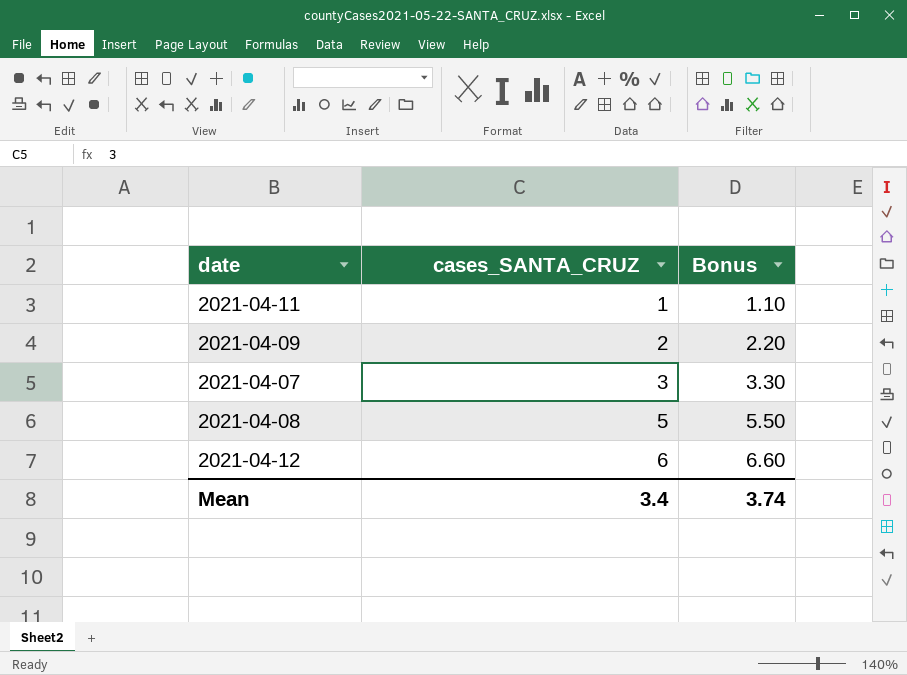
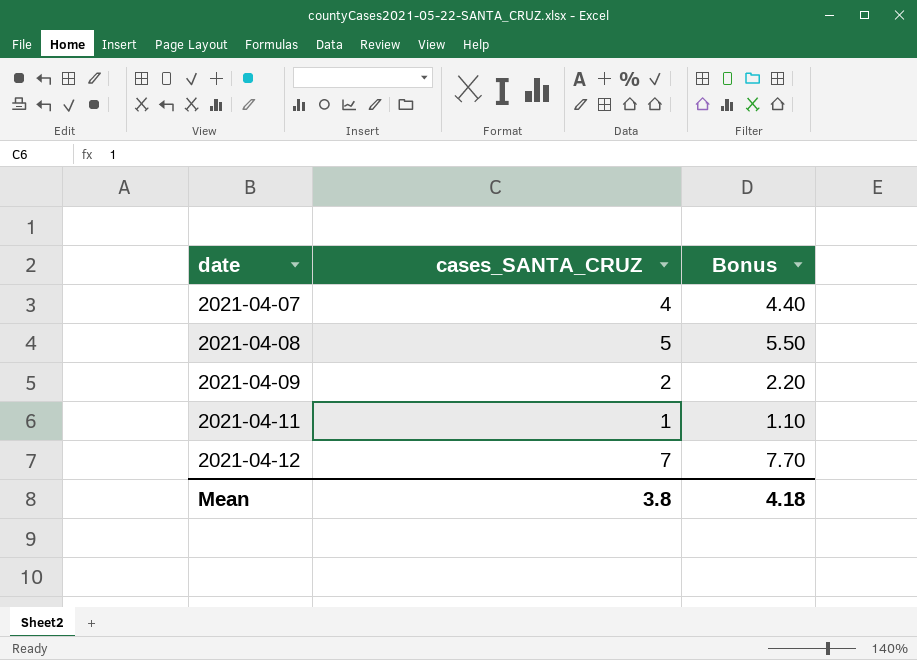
row order: cases_SANTA_CRUZ ascending -> date ascending
2021-04-07 | cases_SANTA_CRUZ: 3 -> 4
2021-04-07 | Bonus: 3.30 -> 4.40
2021-04-12 | cases_SANTA_CRUZ: 6 -> 7
2021-04-12 | Bonus: 6.60 -> 7.70
Mean | cases_SANTA_CRUZ: 3.4 -> 3.8
Mean | Bonus: 3.74 -> 4.18

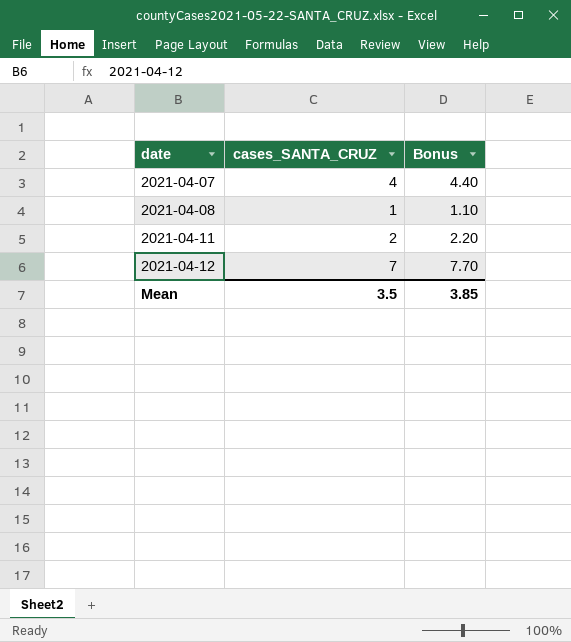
row 2021-04-09: 2 | 2.20 -> none
2021-04-08 | cases_SANTA_CRUZ: 5 -> 1
2021-04-08 | Bonus: 5.50 -> 1.10
2021-04-11 | cases_SANTA_CRUZ: 1 -> 2
2021-04-11 | Bonus: 1.10 -> 2.20
Mean | cases_SANTA_CRUZ: 3.8 -> 3.5
Mean | Bonus: 4.18 -> 3.85

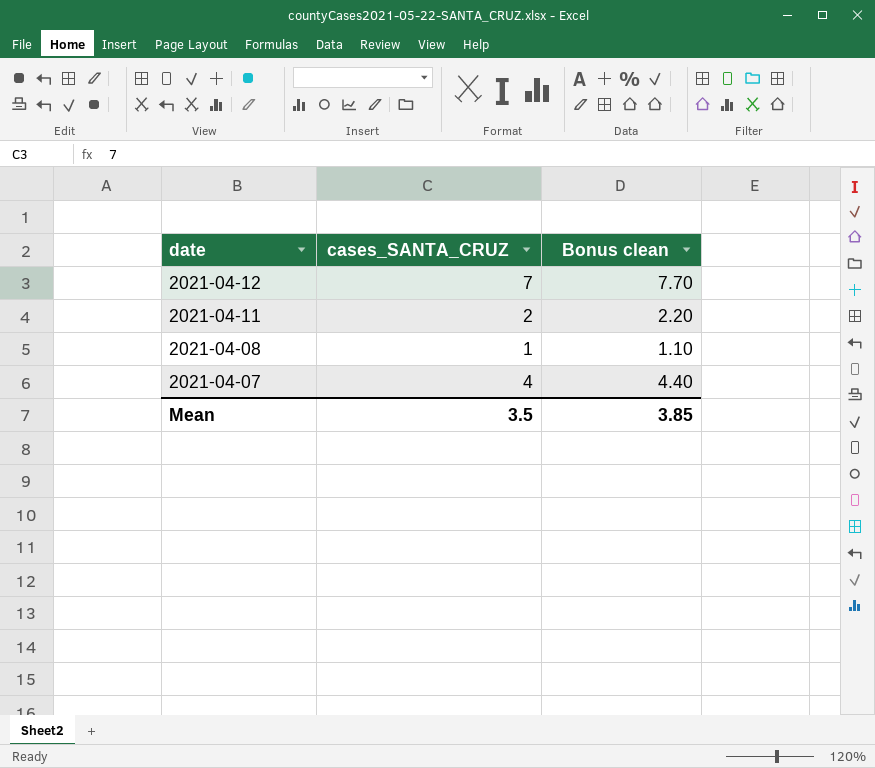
row order: date ascending -> date descending
column name: Bonus -> Bonus clean

